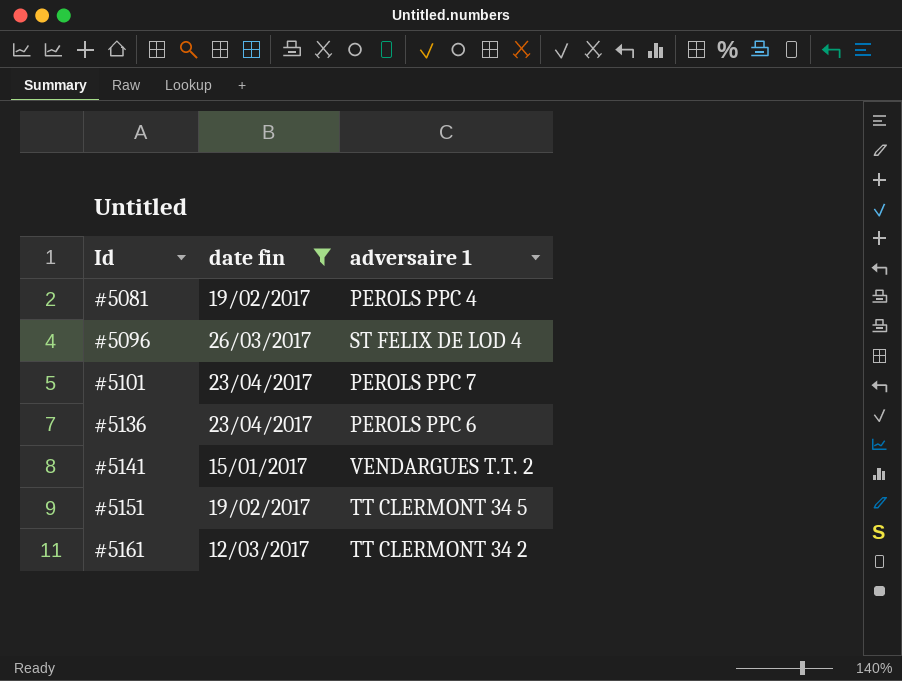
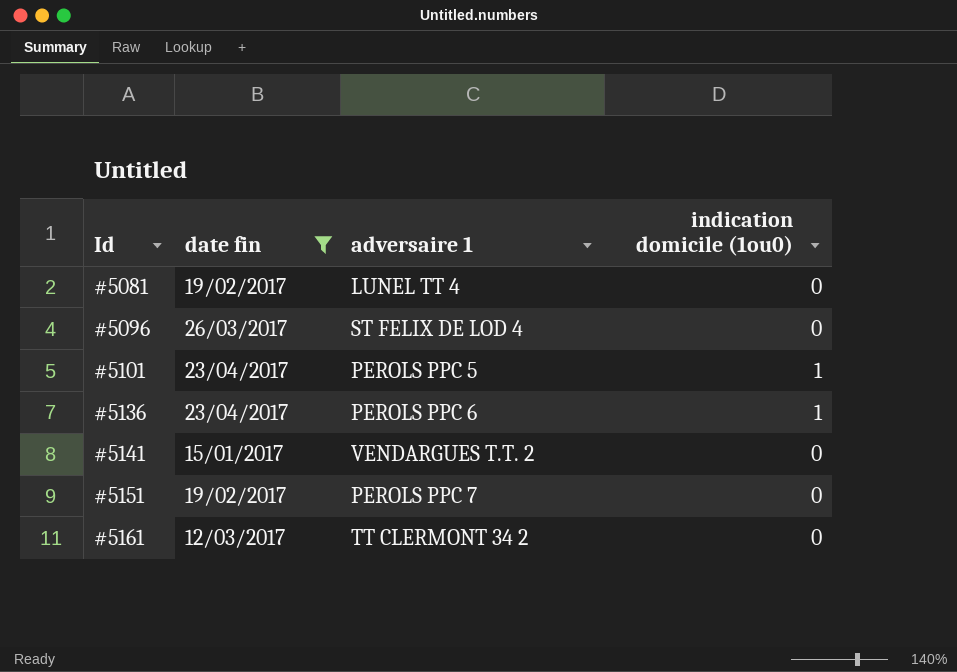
column indication domicile (1ou0) | position: none -> 4
#5081 | adversaire 1: PEROLS PPC 4 -> LUNEL TT 4
#5101 | adversaire 1: PEROLS PPC 7 -> PEROLS PPC 5
#5151 | adversaire 1: TT CLERMONT 34 5 -> PEROLS PPC 7

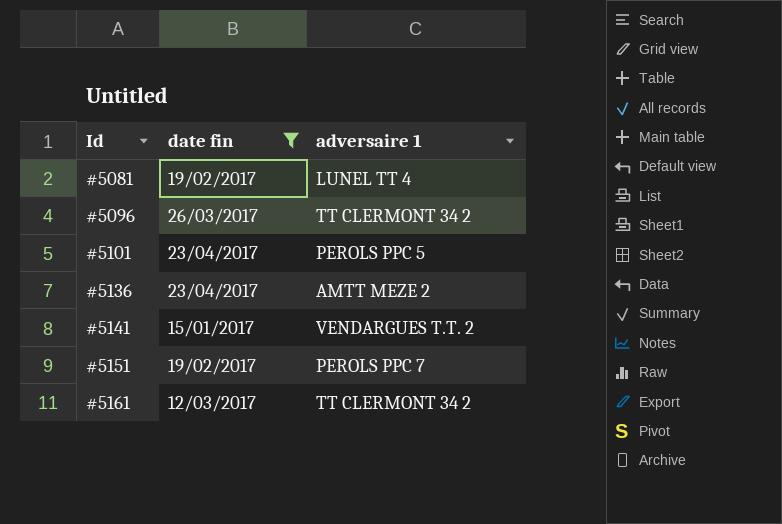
column indication domicile (1ou0) | position: 4 -> none
#5096 | adversaire 1: ST FELIX DE LOD 4 -> TT CLERMONT 34 2
#5136 | adversaire 1: PEROLS PPC 6 -> AMTT MEZE 2

